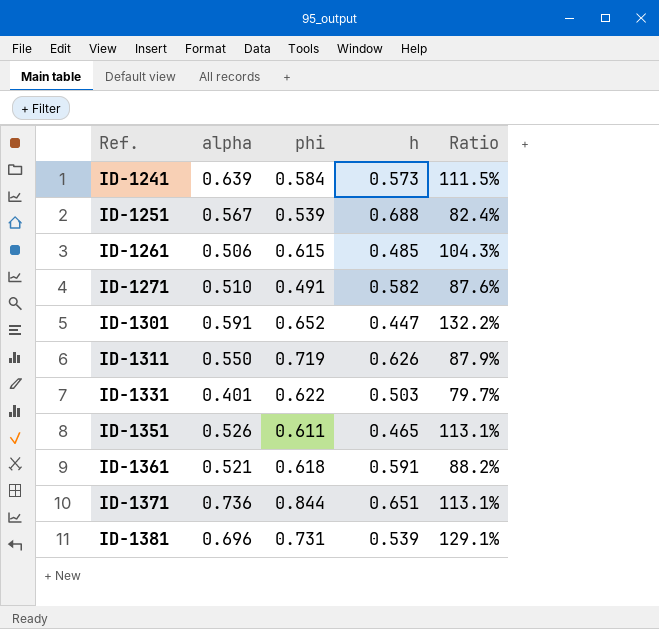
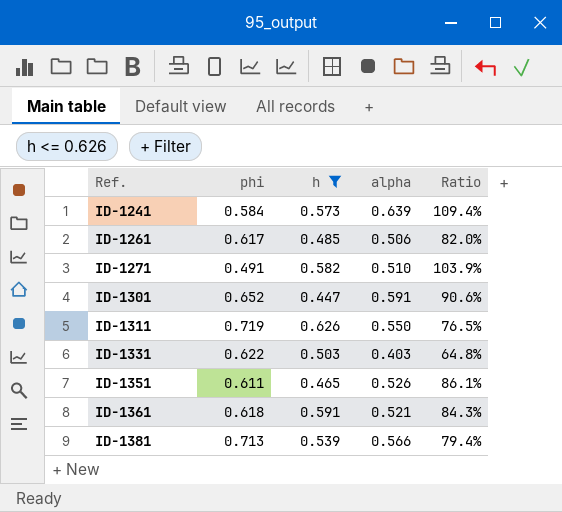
filter: none -> h <= 0.626
column alpha | position: 2 -> 4
column Ratio | formula: [alpha] / [h] -> [alpha] / [phi]
ID-1261 | phi: 0.615 -> 0.617
ID-1331 | alpha: 0.401 -> 0.403
ID-1381 | phi: 0.731 -> 0.713
ID-1381 | alpha: 0.696 -> 0.566

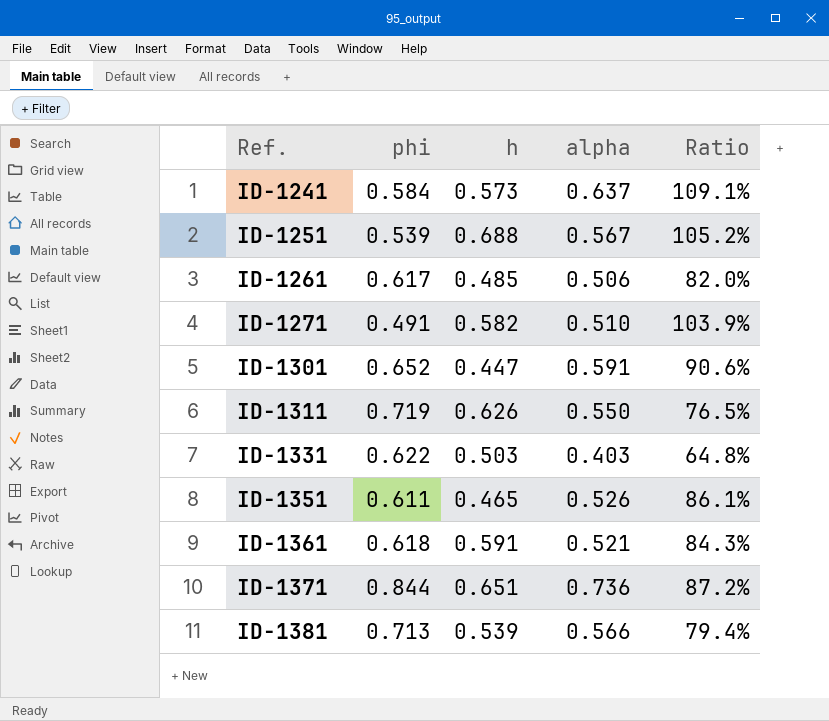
filter: h <= 0.626 -> none
ID-1241 | alpha: 0.639 -> 0.637
ID-1241 | Ratio: 109.4% -> 109.1%

